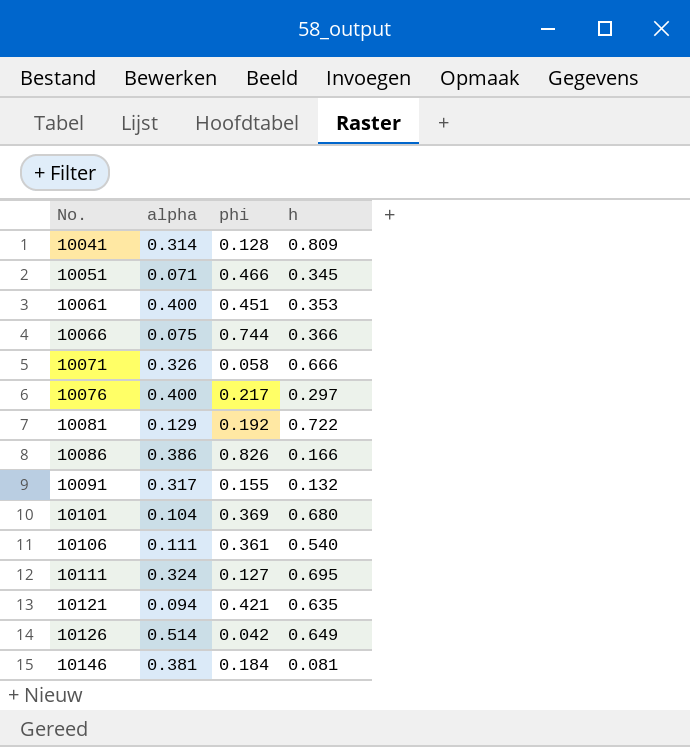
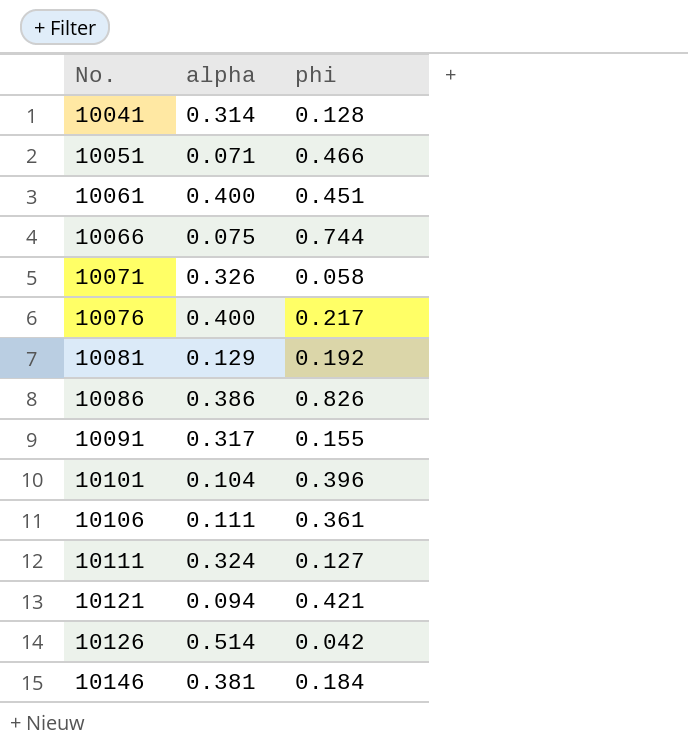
column h | position: 4 -> none
10101 | phi: 0.369 -> 0.396

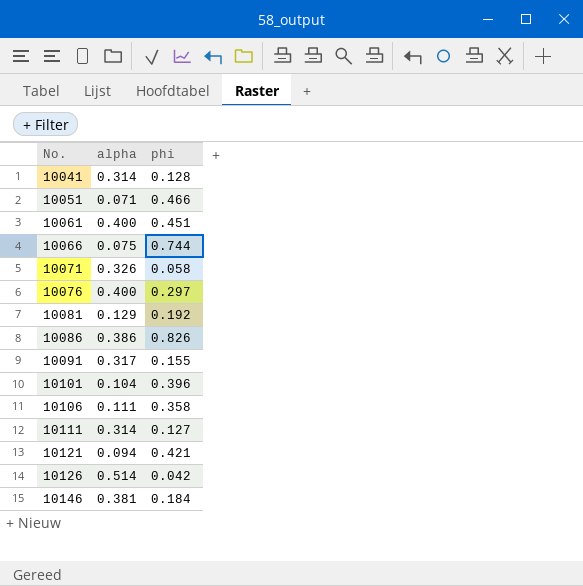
10076 | phi: 0.217 -> 0.297
10106 | phi: 0.361 -> 0.358
10111 | alpha: 0.324 -> 0.314

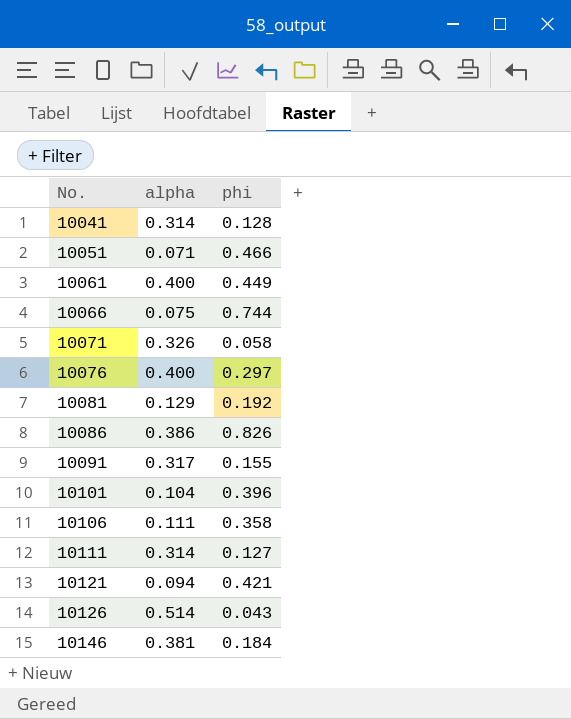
10061 | phi: 0.451 -> 0.449
10126 | phi: 0.042 -> 0.043

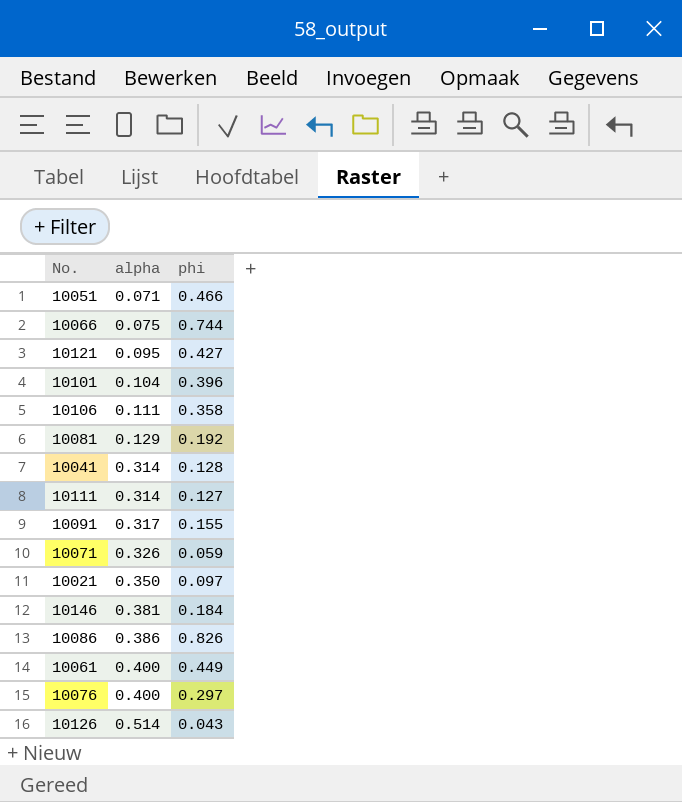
row order: No. ascending -> alpha ascending
10121 | alpha: 0.094 -> 0.095
10121 | phi: 0.421 -> 0.427
10071 | phi: 0.058 -> 0.059
row 10021: none -> 0.350 | 0.097

